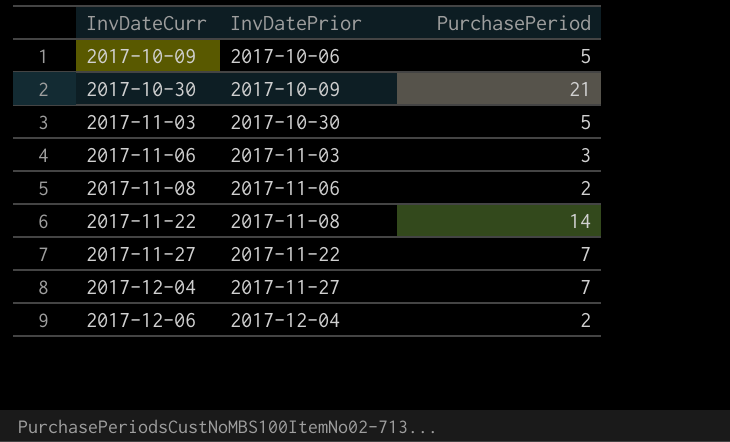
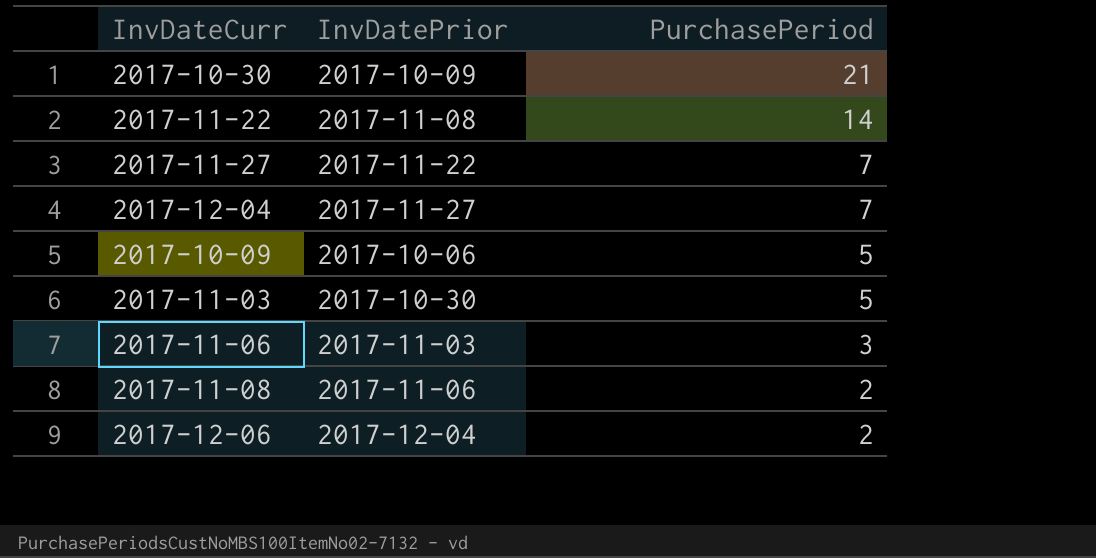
row order: InvDateCurr ascending -> PurchasePeriod descending

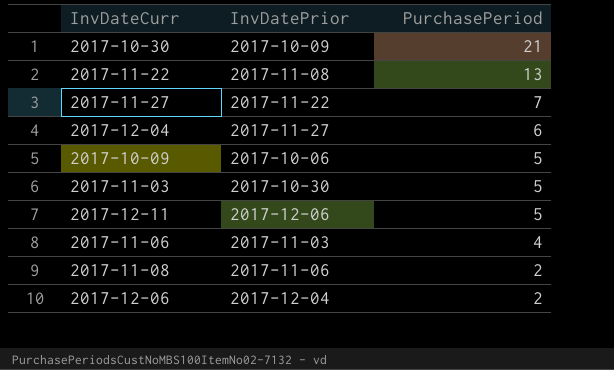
2017-11-22 | PurchasePeriod: 14 -> 13
2017-12-04 | PurchasePeriod: 7 -> 6
row 2017-12-11: none -> 2017-12-06 | 5
2017-11-06 | PurchasePeriod: 3 -> 4

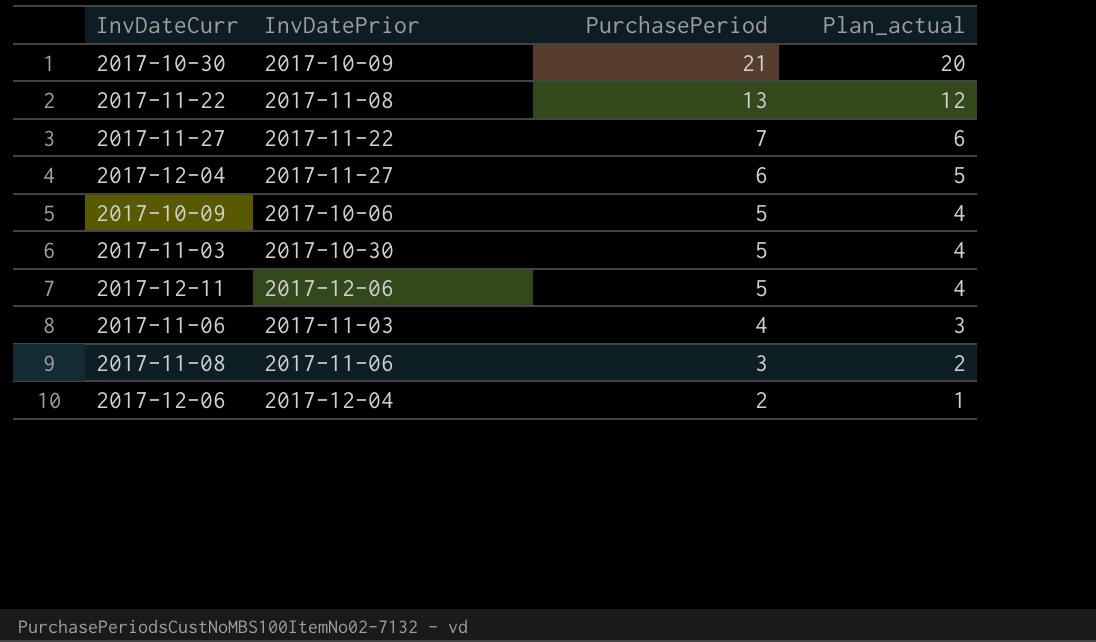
column Plan_actual | formula: none -> [PurchasePeriod] - 1
2017-11-08 | PurchasePeriod: 2 -> 3

